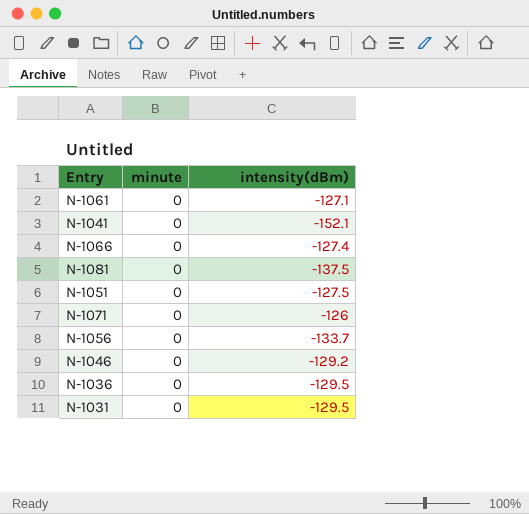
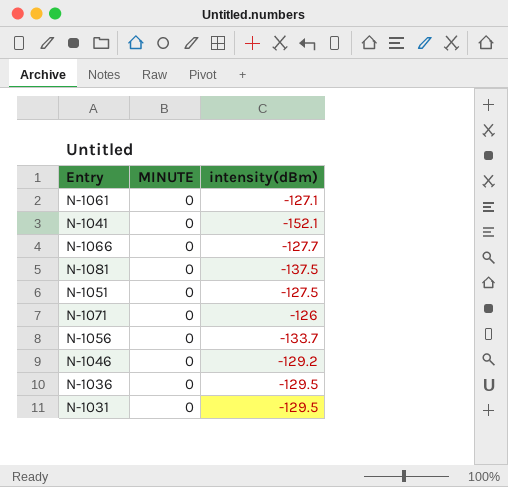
column name: minute -> MINUTE
N-1066 | intensity(dBm): -127.4 -> -127.7

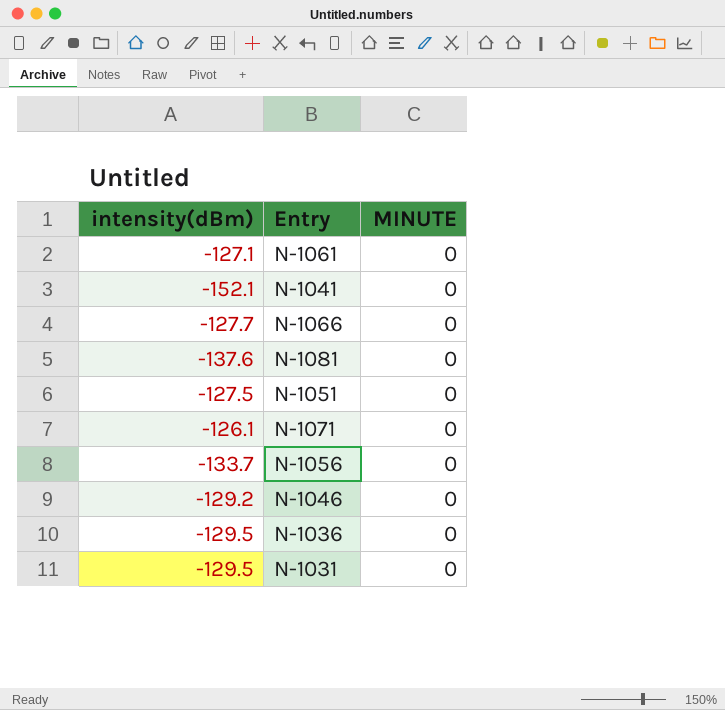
column intensity(dBm) | position: 3 -> 1
N-1081 | intensity(dBm): -137.5 -> -137.6
N-1071 | intensity(dBm): -126 -> -126.1

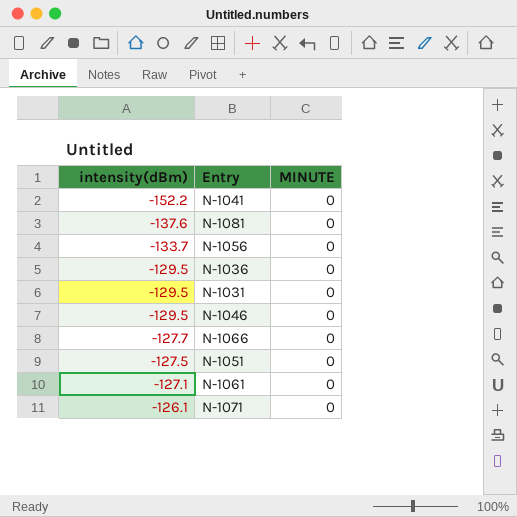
row order: none -> intensity(dBm) ascending
N-1041 | intensity(dBm): -152.1 -> -152.2
N-1046 | intensity(dBm): -129.2 -> -129.5

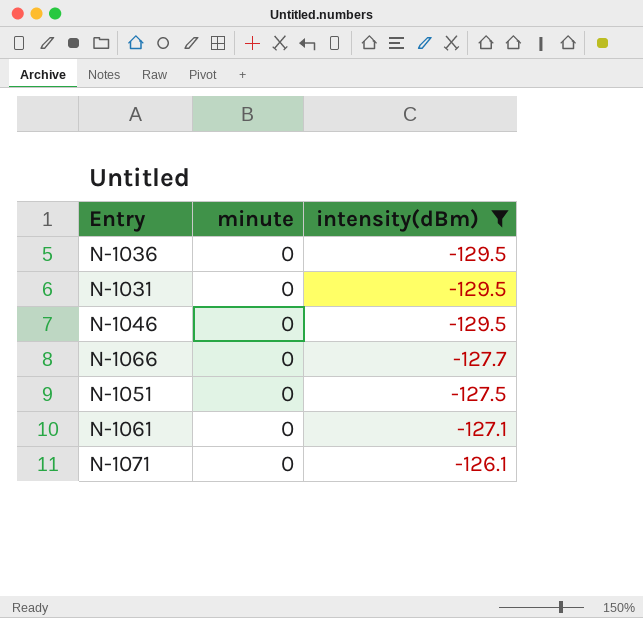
filter: none -> intensity(dBm) >= -129.5
column name: MINUTE -> minute
column intensity(dBm) | position: 1 -> 3

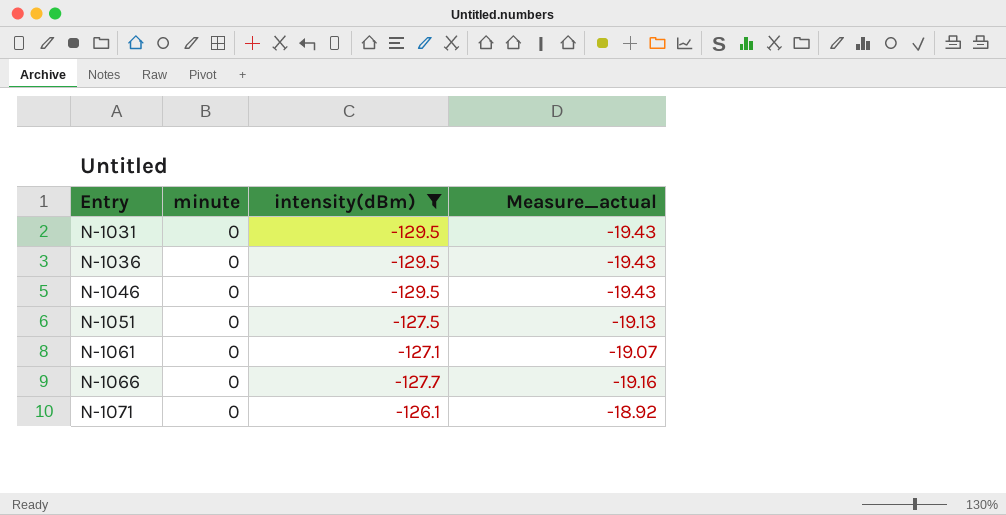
row order: intensity(dBm) ascending -> Entry ascending
column Measure_actual | formula: none -> [intensity(dBm)] * 0.15

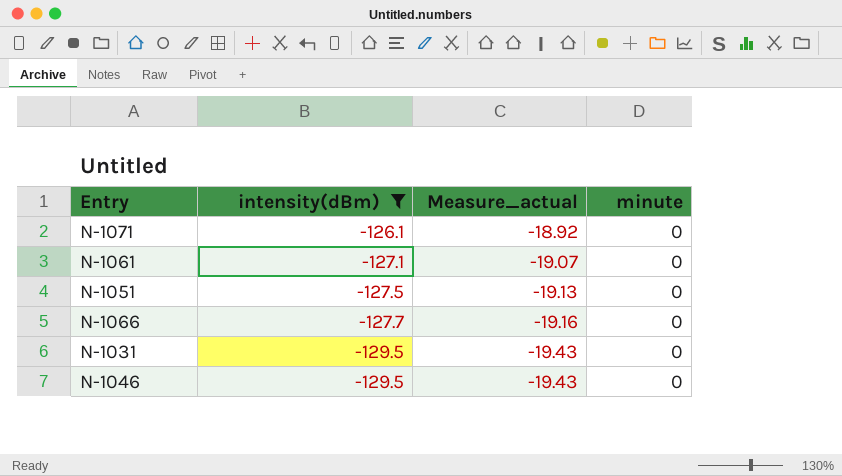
row order: Entry ascending -> intensity(dBm) descending
column minute | position: 2 -> 4
row N-1036: 0 | -129.5 | -19.43 -> none

